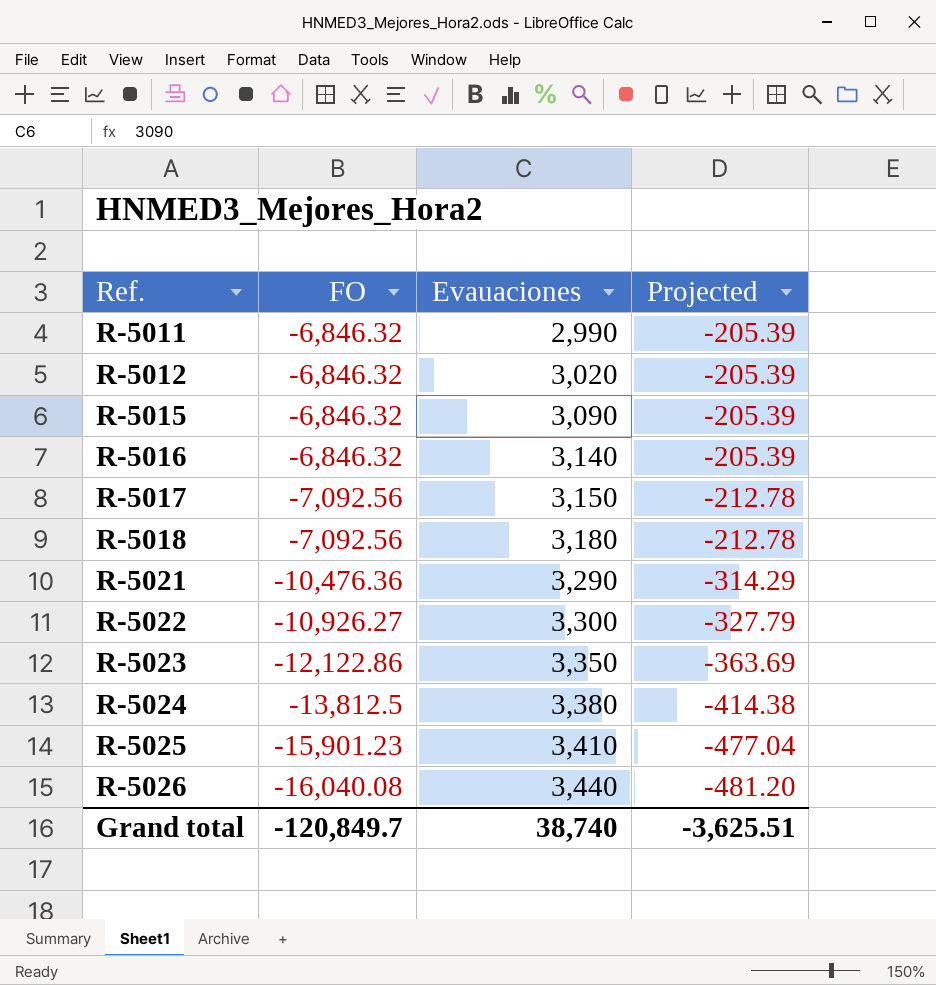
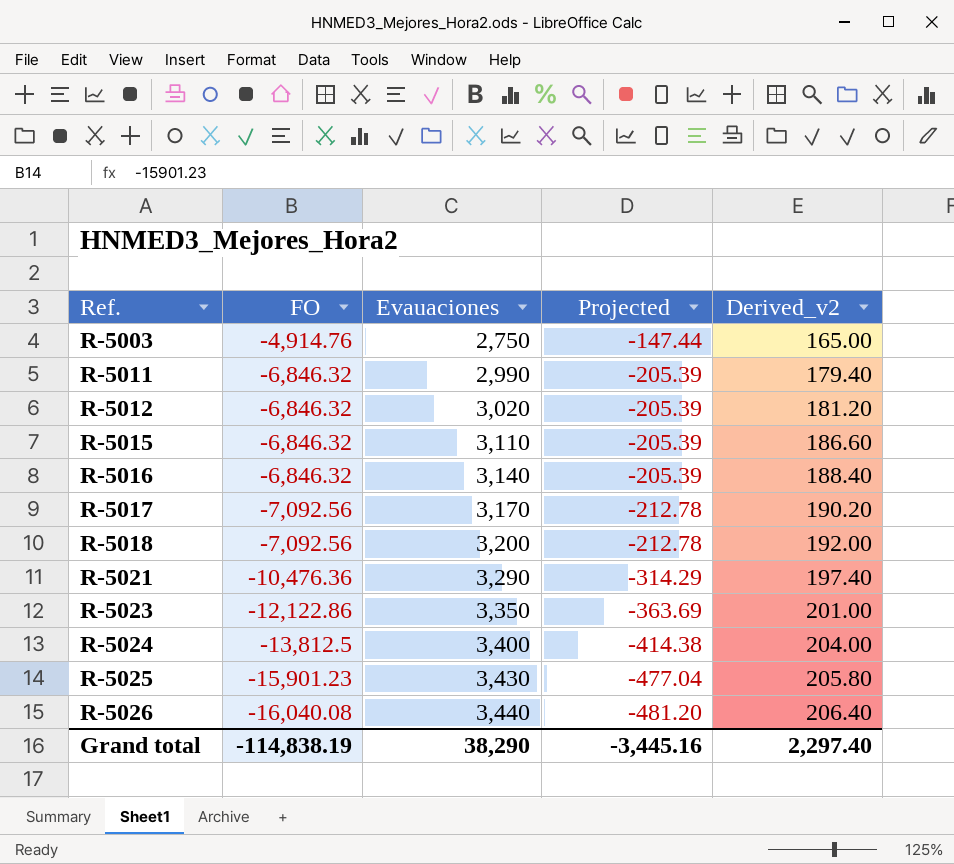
column Derived_v2 | formula: none -> [Evauaciones] * 0.06
row R-5022: -10,926.27 | 3,300 | -327.79 -> none
row R-5003: none -> -4,914.76 | 2,750 | -147.44 | 165.00
R-5015 | Evauaciones: 3,090 -> 3,110
R-5017 | Evauaciones: 3,150 -> 3,170
R-5018 | Evauaciones: 3,180 -> 3,200
R-5024 | Evauaciones: 3,380 -> 3,400
R-5025 | Evauaciones: 3,410 -> 3,430
Grand total | FO: -120,849.7 -> -114,838.19
Grand total | Evauaciones: 38,740 -> 38,290
Grand total | Projected: -3,625.51 -> -3,445.16

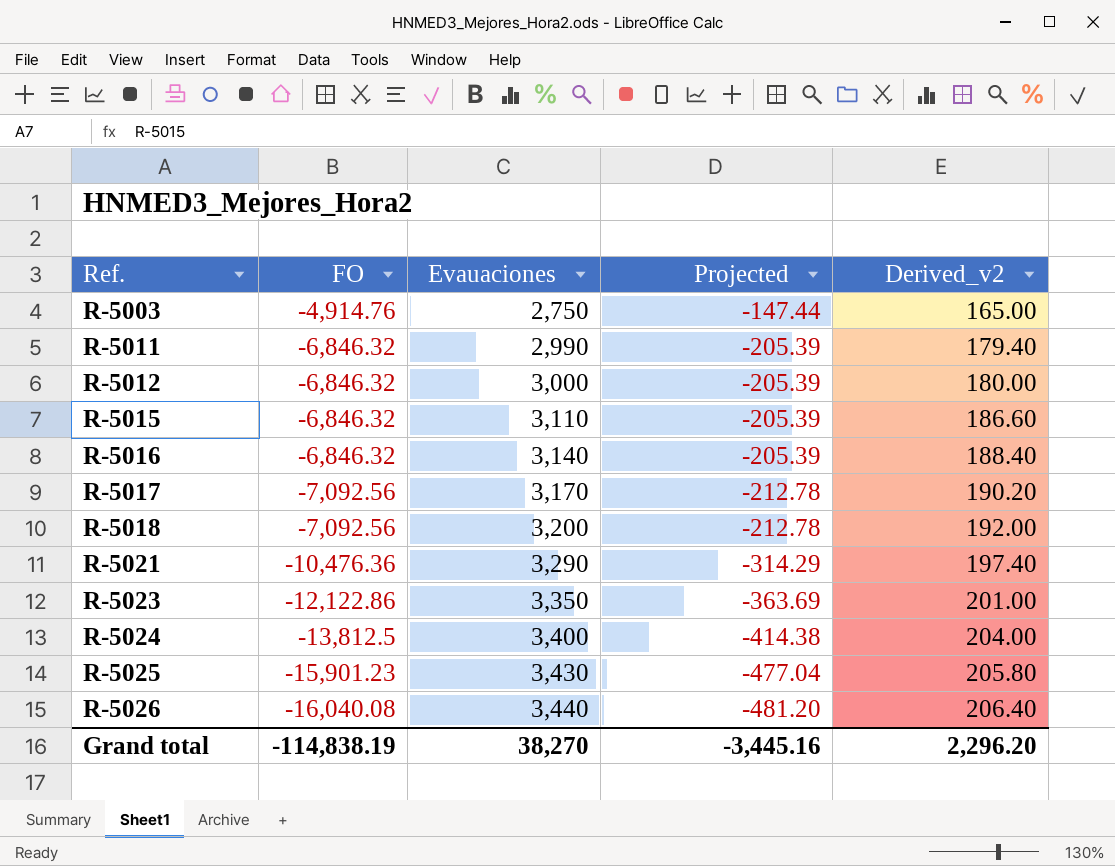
R-5012 | Evauaciones: 3,020 -> 3,000
R-5012 | Derived_v2: 181.20 -> 180.00
Grand total | Evauaciones: 38,290 -> 38,270
Grand total | Derived_v2: 2,297.40 -> 2,296.20

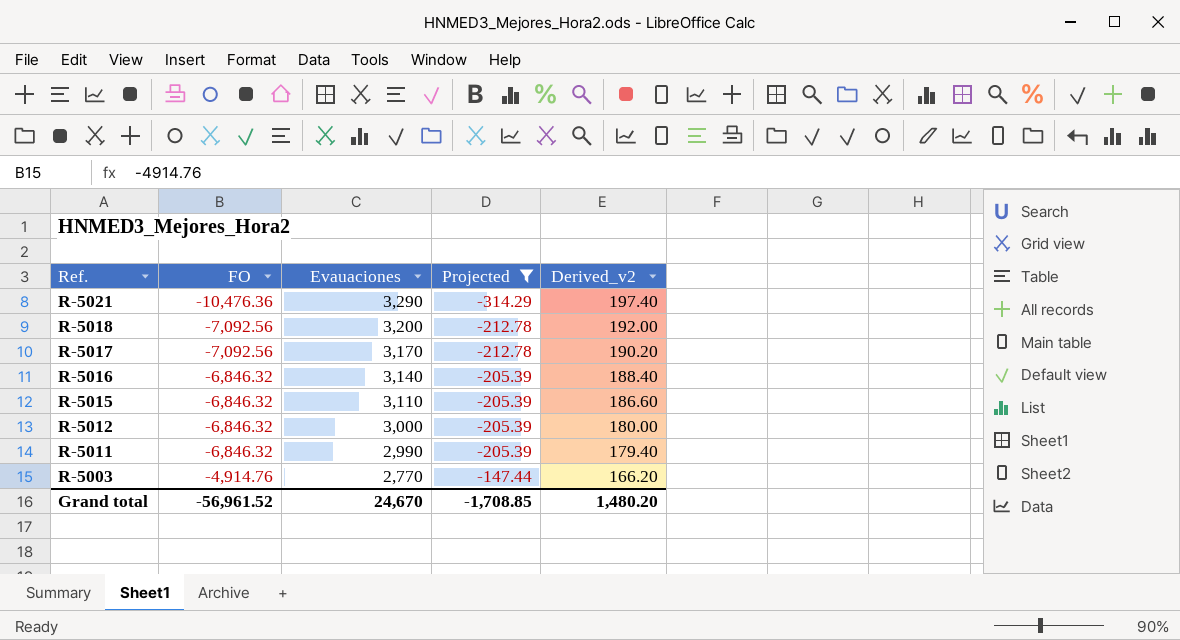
filter: none -> Projected >= -314.29
row order: Ref. ascending -> Ref. descending
R-5003 | Evauaciones: 2,750 -> 2,770
R-5003 | Derived_v2: 165.00 -> 166.20
Grand total | FO: -114,838.19 -> -56,961.52
Grand total | Evauaciones: 38,270 -> 24,670
Grand total | Projected: -3,445.16 -> -1,708.85
Grand total | Derived_v2: 2,296.20 -> 1,480.20

